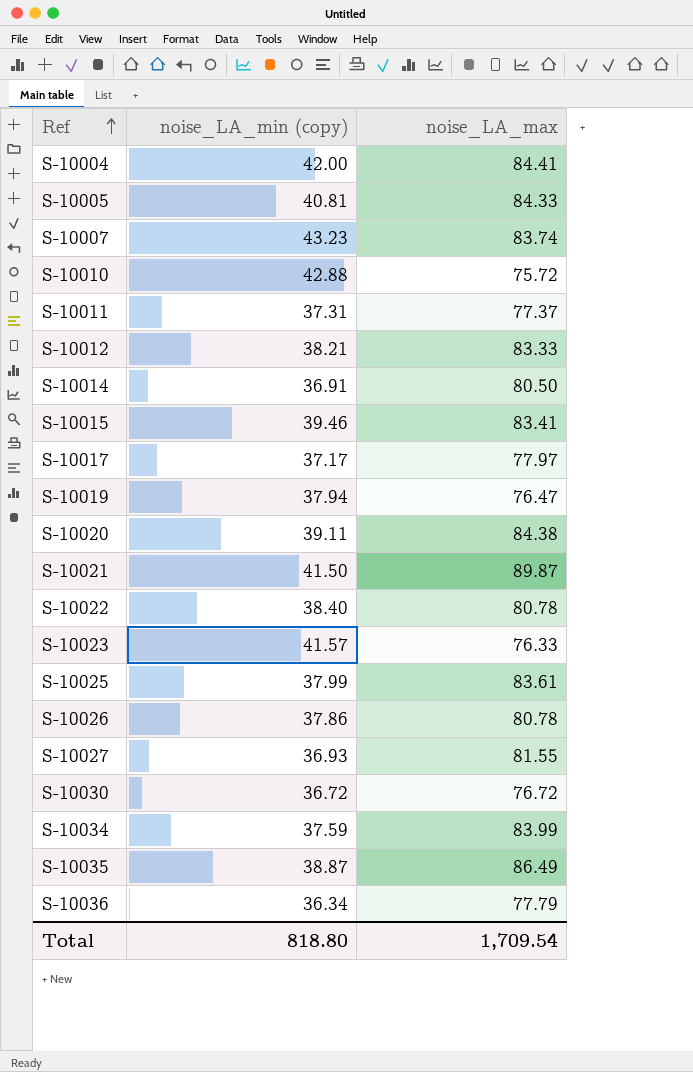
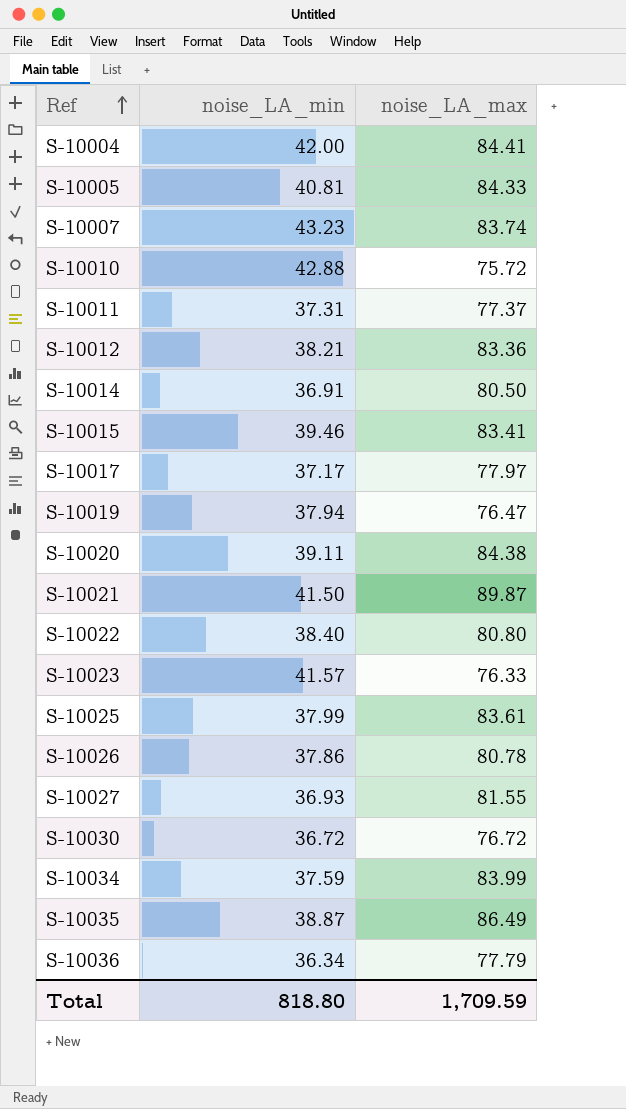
column name: noise_LA_min (copy) -> noise_LA_min
S-10012 | noise_LA_max: 83.33 -> 83.36
S-10022 | noise_LA_max: 80.78 -> 80.80
Total | noise_LA_max: 1,709.54 -> 1,709.59

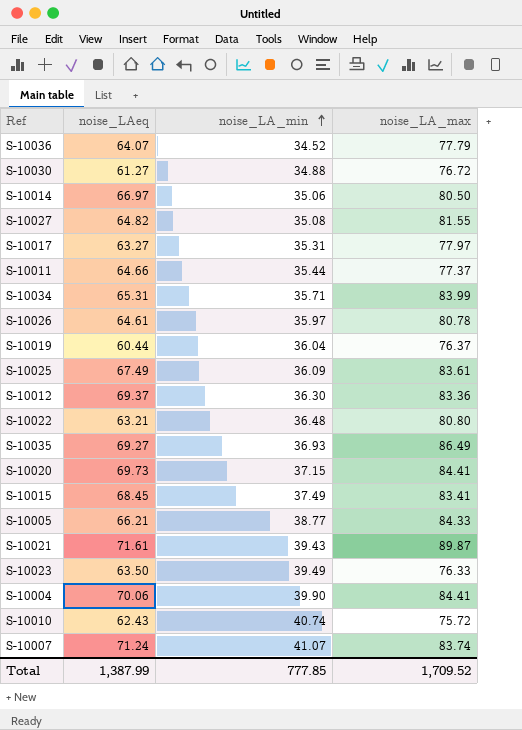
row order: Ref ascending -> noise_LA_min ascending
column noise_LAeq | position: none -> 2
S-10036 | noise_LA_min: 36.34 -> 34.52
S-10030 | noise_LA_min: 36.72 -> 34.88
S-10014 | noise_LA_min: 36.91 -> 35.06
S-10027 | noise_LA_min: 36.93 -> 35.08
S-10017 | noise_LA_min: 37.17 -> 35.31
S-10011 | noise_LA_min: 37.31 -> 35.44
S-10034 | noise_LA_min: 37.59 -> 35.71
S-10026 | noise_LA_min: 37.86 -> 35.97
S-10019 | noise_LA_min: 37.94 -> 36.04
S-10019 | noise_LA_max: 76.47 -> 76.37
S-10025 | noise_LA_min: 37.99 -> 36.09
S-10012 | noise_LA_min: 38.21 -> 36.30
S-10022 | noise_LA_min: 38.40 -> 36.48
S-10035 | noise_LA_min: 38.87 -> 36.93
S-10020 | noise_LA_min: 39.11 -> 37.15
S-10020 | noise_LA_max: 84.38 -> 84.41
S-10015 | noise_LA_min: 39.46 -> 37.49
S-10005 | noise_LA_min: 40.81 -> 38.77
S-10021 | noise_LA_min: 41.50 -> 39.43
S-10023 | noise_LA_min: 41.57 -> 39.49
S-10004 | noise_LA_min: 42.00 -> 39.90
S-10010 | noise_LA_min: 42.88 -> 40.74
S-10007 | noise_LA_min: 43.23 -> 41.07
Total | noise_LA_min: 818.80 -> 777.85
Total | noise_LA_max: 1,709.59 -> 1,709.52

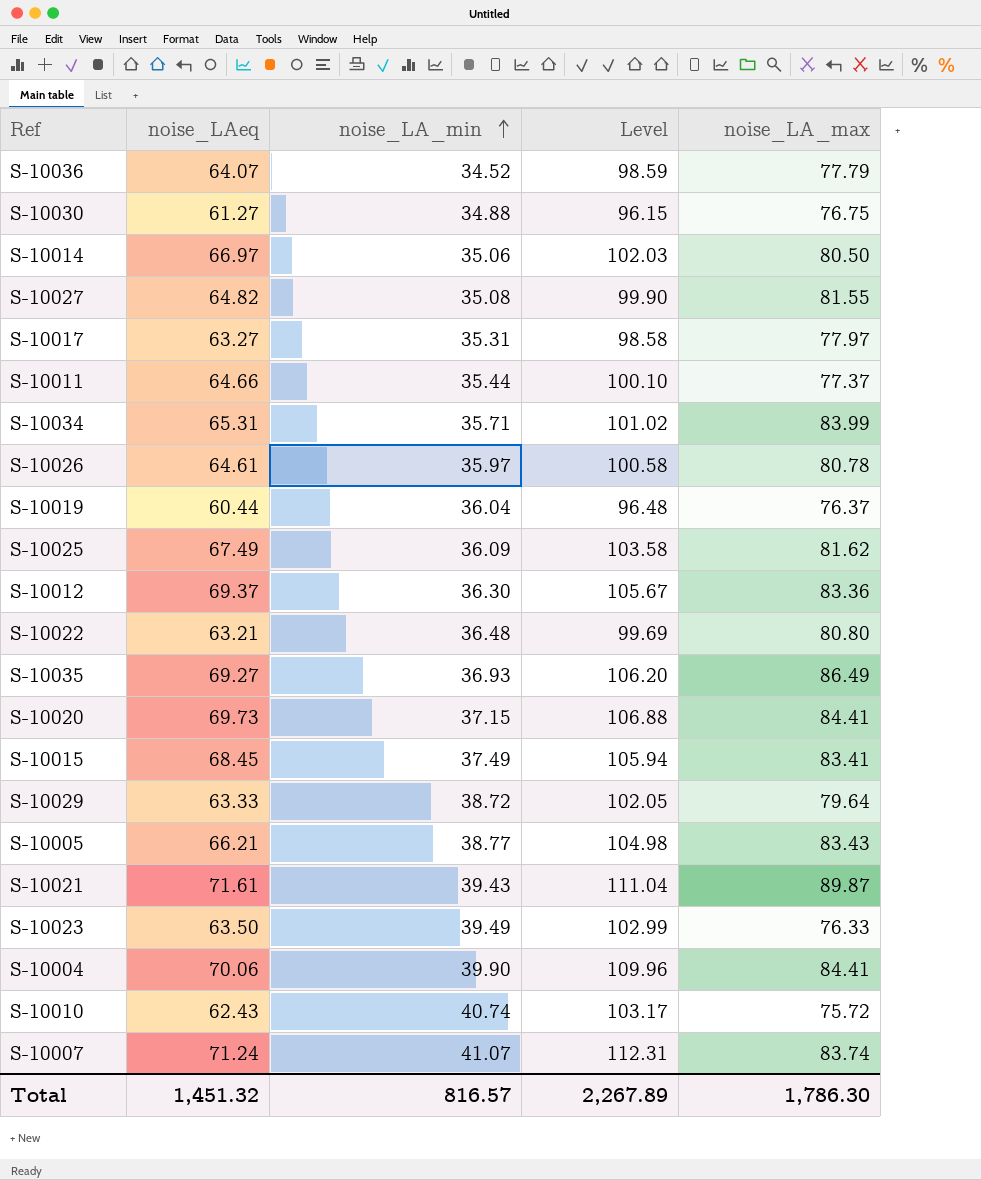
column Level | formula: none -> [noise_LAeq] + [noise_LA_min]
S-10030 | noise_LA_max: 76.72 -> 76.75
S-10025 | noise_LA_max: 83.61 -> 81.62
row S-10029: none -> 63.33 | 38.72 | 102.05 | 79.64
S-10005 | noise_LA_max: 84.33 -> 83.43
Total | noise_LAeq: 1,387.99 -> 1,451.32
Total | noise_LA_min: 777.85 -> 816.57
Total | noise_LA_max: 1,709.52 -> 1,786.30

